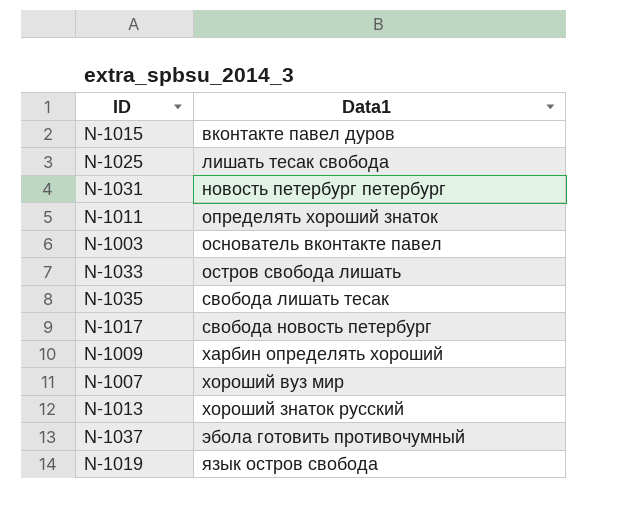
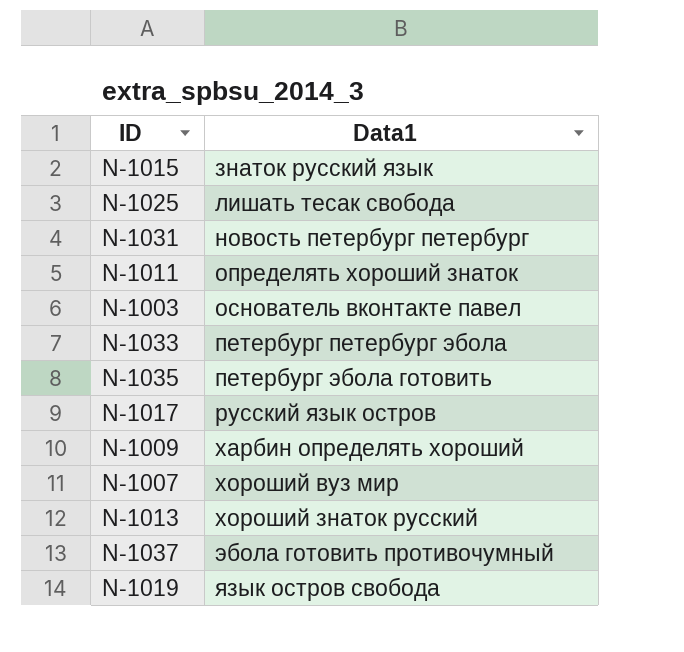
N-1015 | Data1: вконтакте павел дуров -> знаток русский язык
N-1033 | Data1: остров свобода лишать -> петербург петербург эбола
N-1035 | Data1: свобода лишать тесак -> петербург эбола готовить
N-1017 | Data1: свобода новость петербург -> русский язык остров

